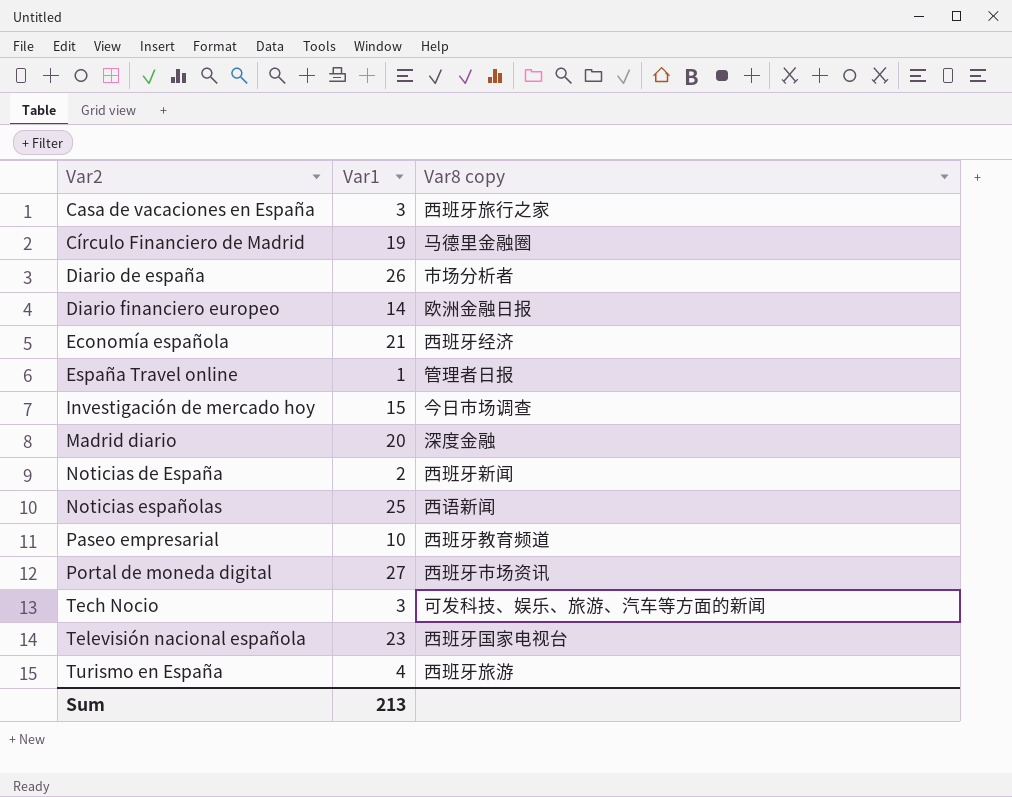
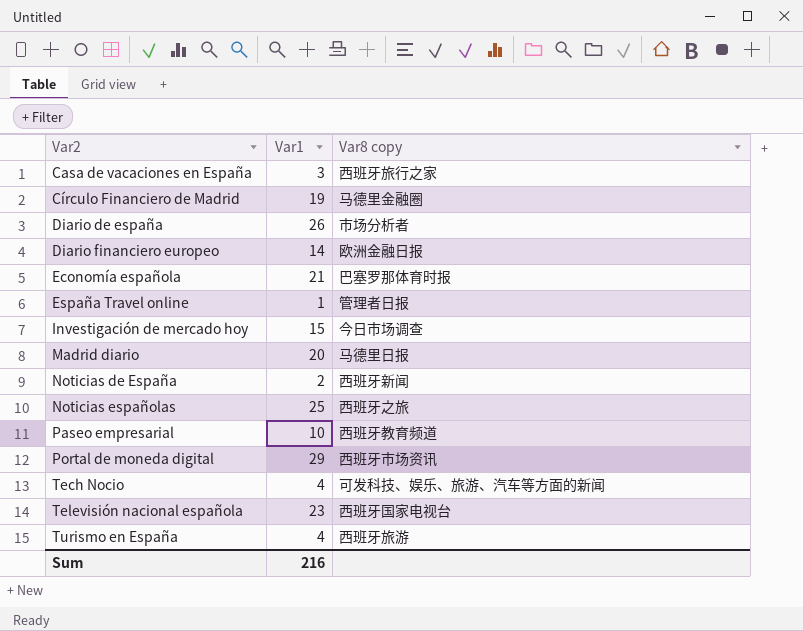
Economía española | Var8 copy: 西班牙经济 -> 巴塞罗那体育时报
Madrid diario | Var8 copy: 深度金融 -> 马德里日报
Noticias españolas | Var8 copy: 西语新闻 -> 西班牙之旅
Portal de moneda digital | Var1: 27 -> 29
Tech Nocio | Var1: 3 -> 4
Sum | Var1: 213 -> 216

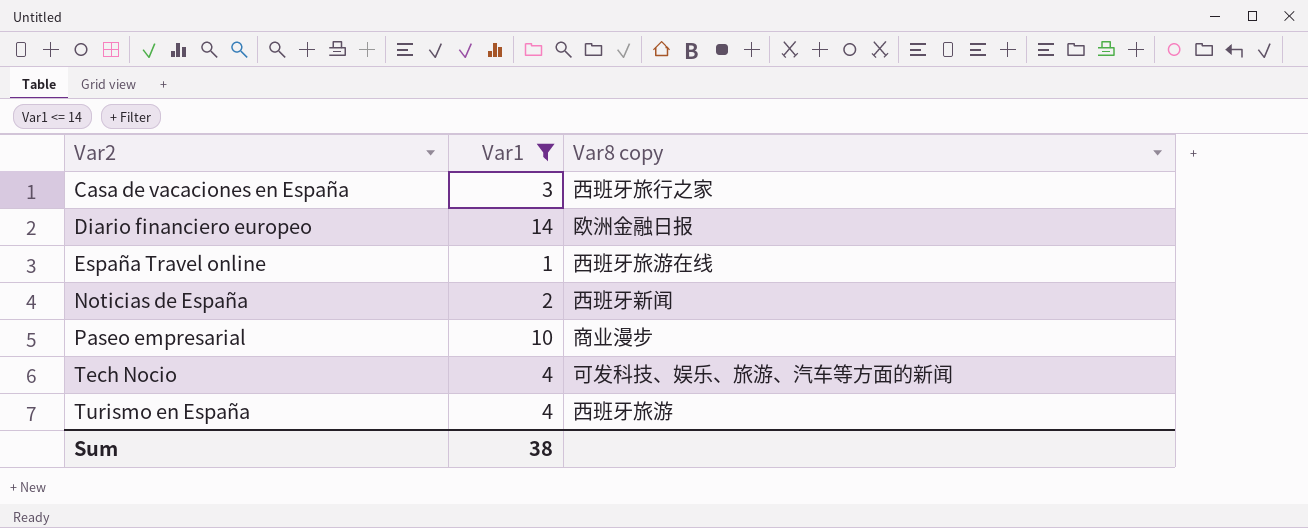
filter: none -> Var1 <= 14
España Travel online | Var8 copy: 管理者日报 -> 西班牙旅游在线
Paseo empresarial | Var8 copy: 西班牙教育频道 -> 商业漫步
Sum | Var1: 216 -> 38

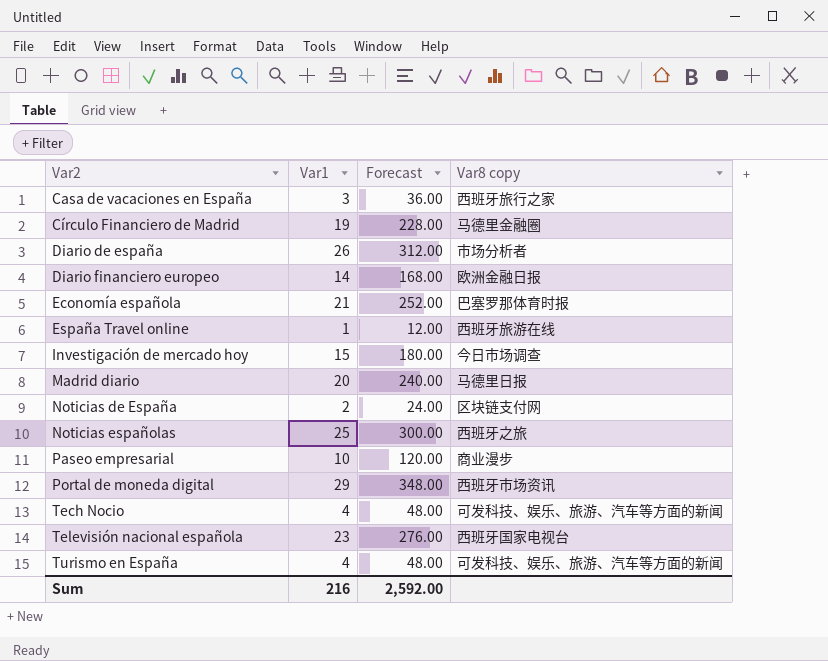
filter: Var1 <= 14 -> none
column Forecast | formula: none -> [Var1] * 12
Noticias de España | Var8 copy: 西班牙新闻 -> 区块链支付网
Turismo en España | Var8 copy: 西班牙旅游 -> 可发科技、娱乐、旅游、汽车等方面的新闻
Sum | Var1: 38 -> 216

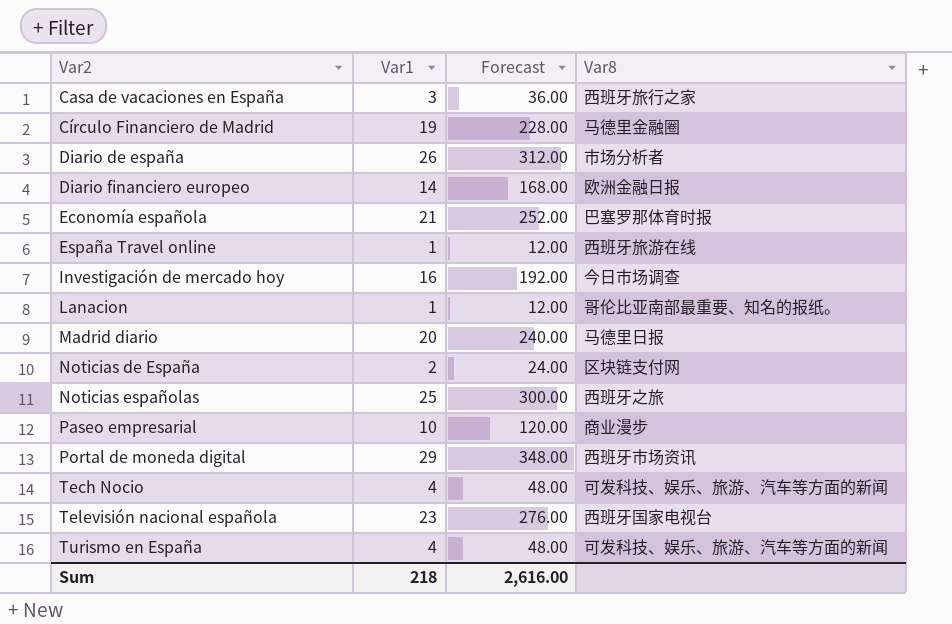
column name: Var8 copy -> Var8
Investigación de mercado hoy | Var1: 15 -> 16
Investigación de mercado hoy | Forecast: 180.00 -> 192.00
row Lanacion: none -> 1 | 12.00 | 哥伦比亚南部最重要、知名的报纸。
Sum | Var1: 216 -> 218
Sum | Forecast: 2,592.00 -> 2,616.00

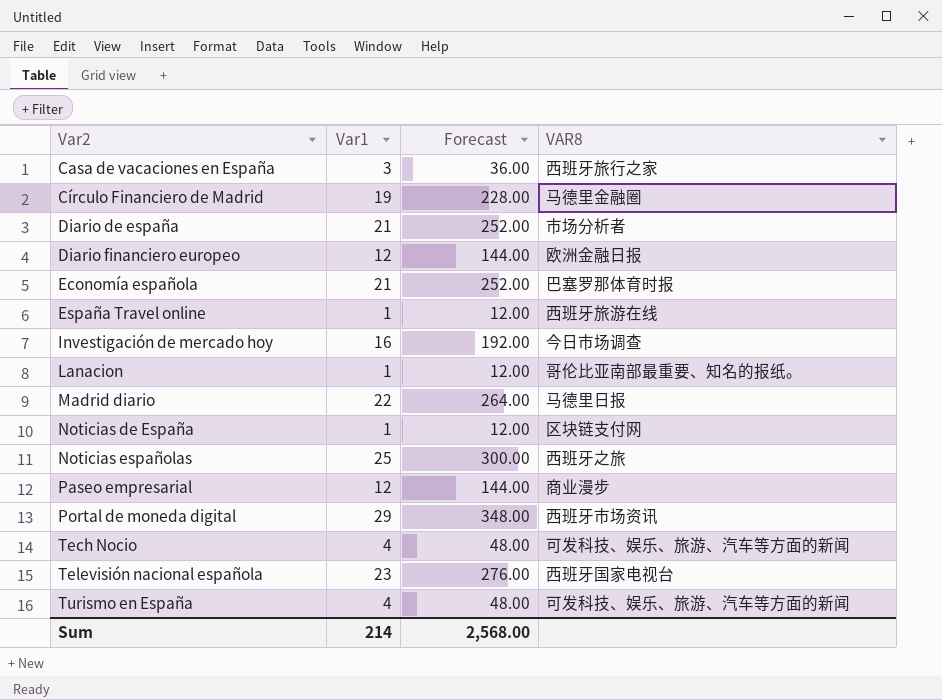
column name: Var8 -> VAR8
Diario de españa | Var1: 26 -> 21
Diario de españa | Forecast: 312.00 -> 252.00
Diario financiero europeo | Var1: 14 -> 12
Diario financiero europeo | Forecast: 168.00 -> 144.00
Madrid diario | Var1: 20 -> 22
Madrid diario | Forecast: 240.00 -> 264.00
Noticias de España | Var1: 2 -> 1
Noticias de España | Forecast: 24.00 -> 12.00
Paseo empresarial | Var1: 10 -> 12
Paseo empresarial | Forecast: 120.00 -> 144.00
Sum | Var1: 218 -> 214
Sum | Forecast: 2,616.00 -> 2,568.00

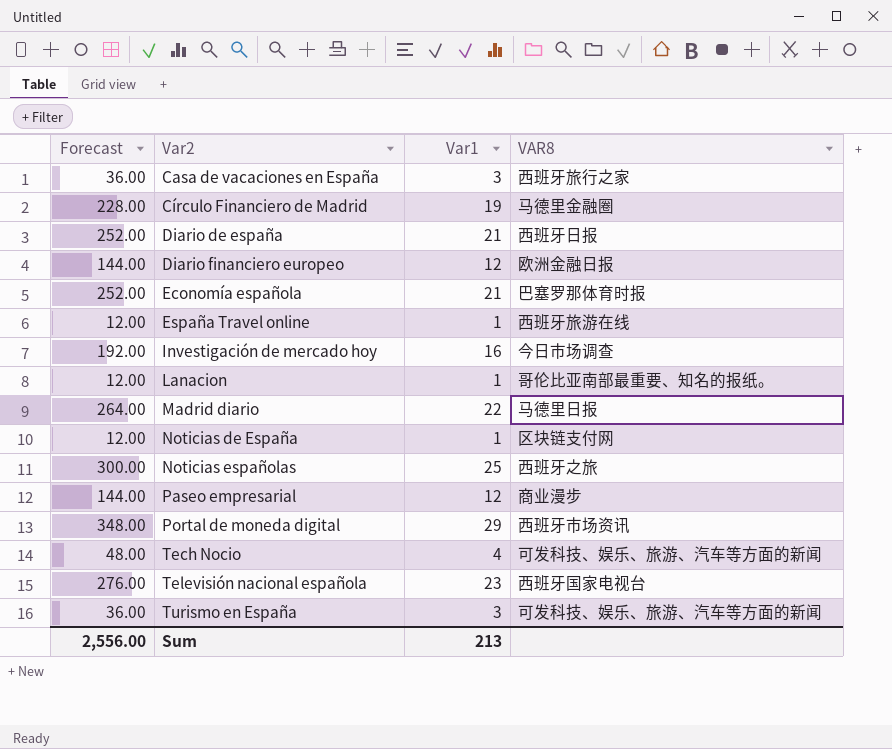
column Forecast | position: 3 -> 1
Diario de españa | VAR8: 市场分析者 -> 西班牙日报
Turismo en España | Forecast: 48.00 -> 36.00
Turismo en España | Var1: 4 -> 3
Sum | Forecast: 2,568.00 -> 2,556.00
Sum | Var1: 214 -> 213

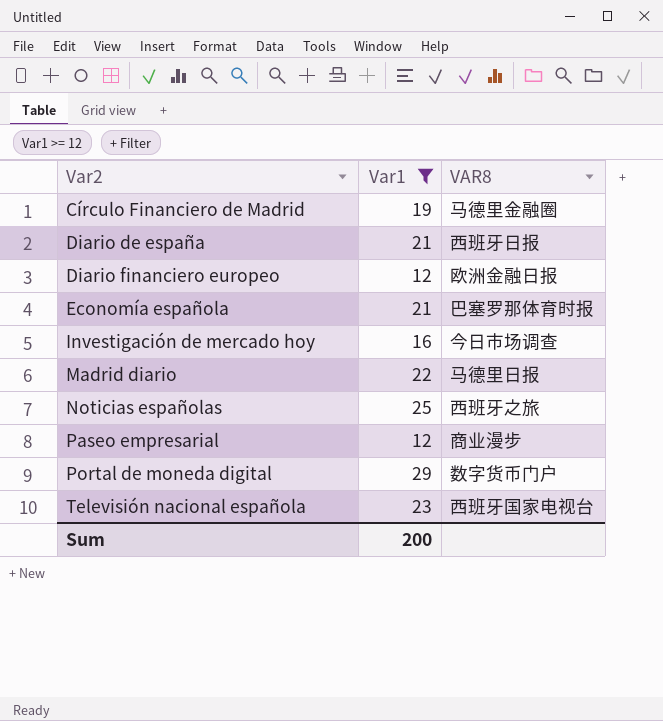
filter: none -> Var1 >= 12
column Forecast | formula: [Var1] * 12 -> none
Portal de moneda digital | VAR8: 西班牙市场资讯 -> 数字货币门户
Sum | Var1: 213 -> 200

